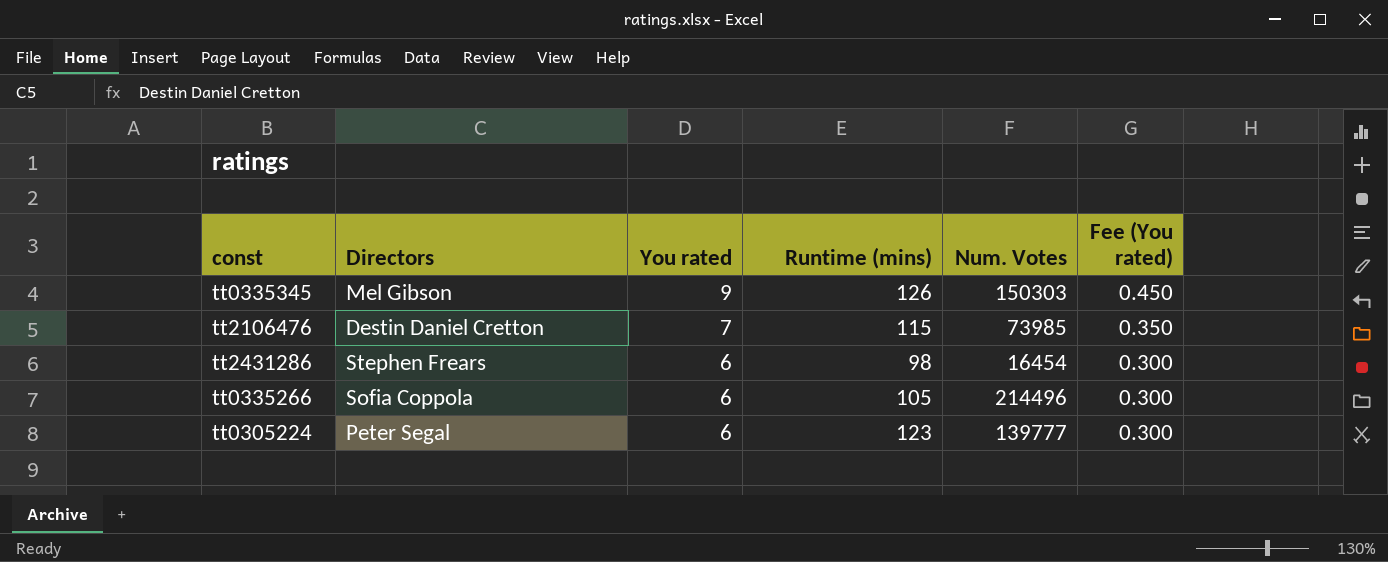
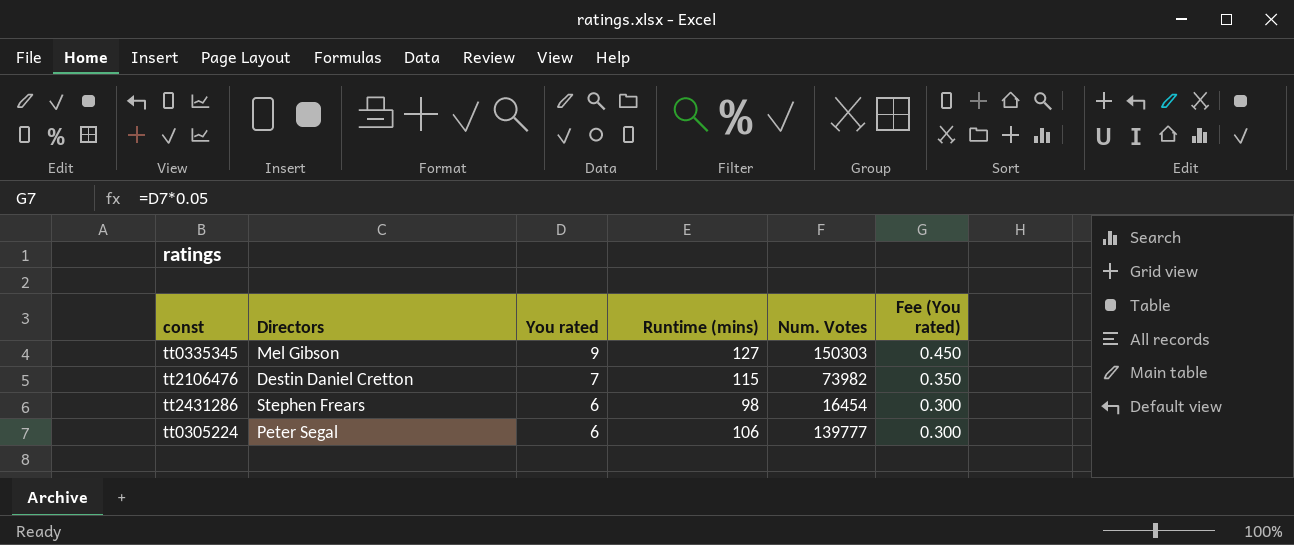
row tt0335266: Sofia Coppola | 6 | 105 | 214496 | 0.300 -> none
tt0335345 | Runtime (mins): 126 -> 127
tt2106476 | Num. Votes: 73985 -> 73982
tt0305224 | Runtime (mins): 123 -> 106

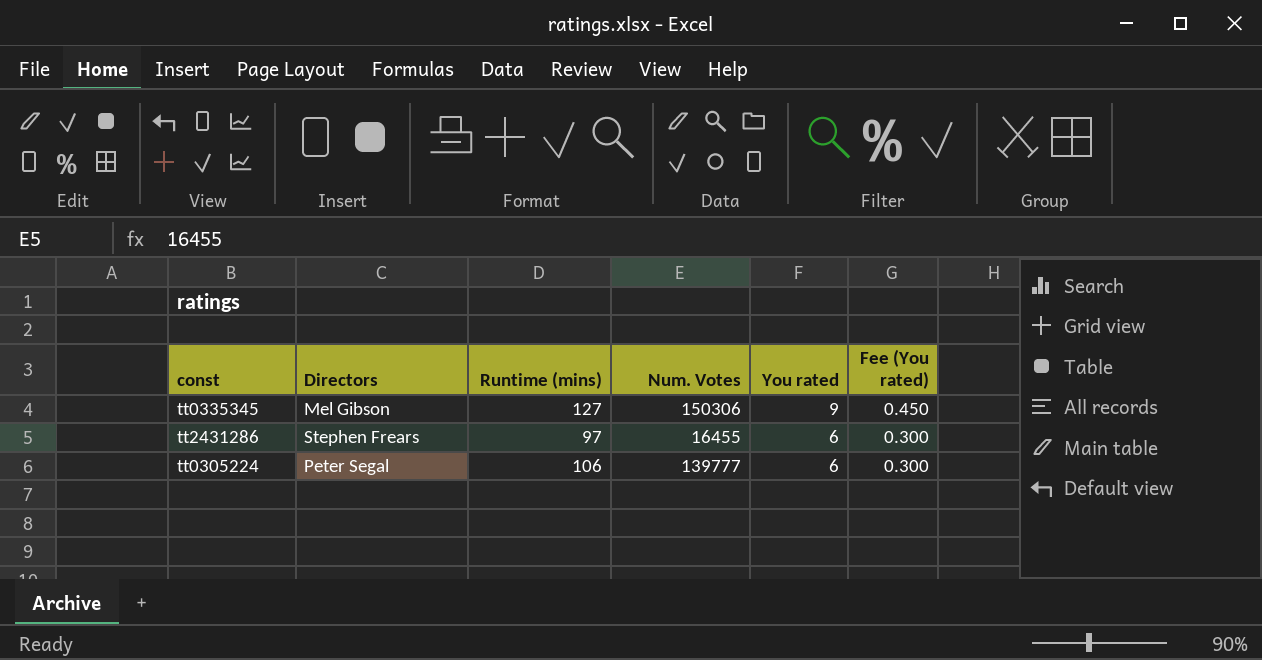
column You rated | position: 3 -> 5
row tt2106476: Destin Daniel Cretton | 7 | 115 | 73982 | 0.350 -> none
tt0335345 | Num. Votes: 150303 -> 150306
tt2431286 | Runtime (mins): 98 -> 97
tt2431286 | Num. Votes: 16454 -> 16455

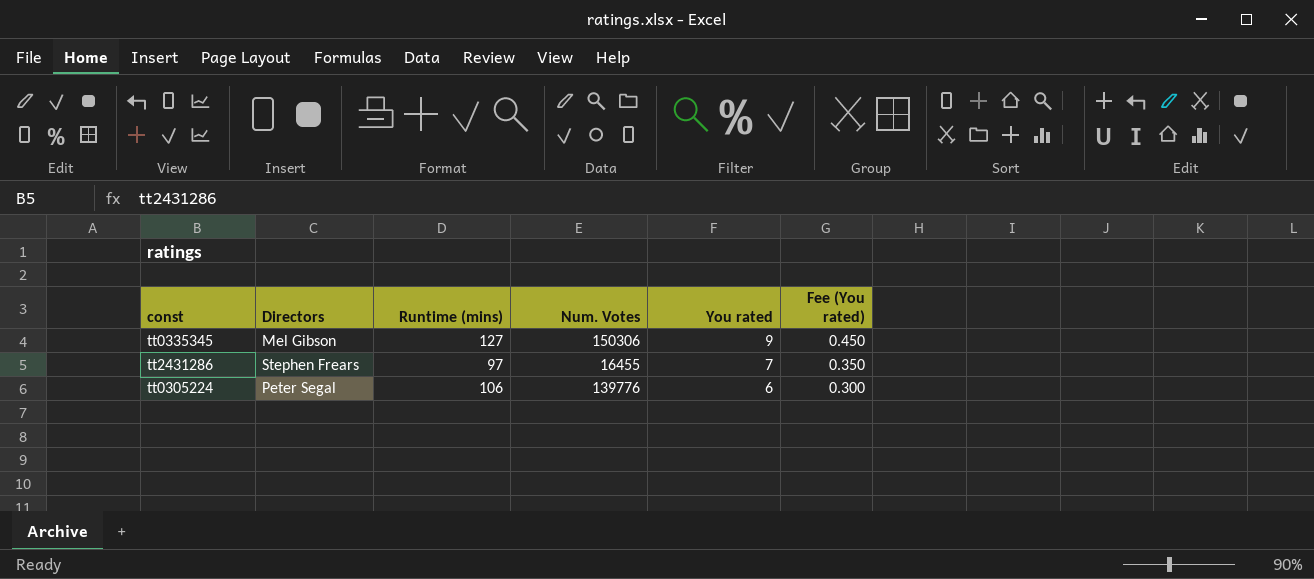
tt2431286 | You rated: 6 -> 7
tt2431286 | Fee (You rated): 0.300 -> 0.350
tt0305224 | Num. Votes: 139777 -> 139776

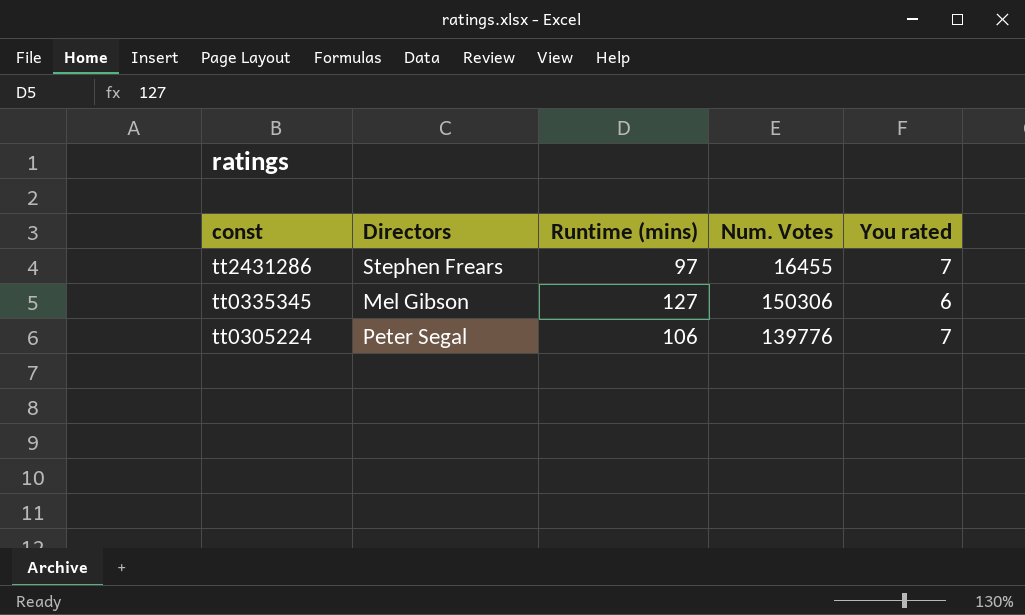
row order: You rated descending -> const descending
column Fee (You rated) | formula: [You rated] * 0.05 -> none
tt0335345 | You rated: 9 -> 6
tt0305224 | You rated: 6 -> 7

